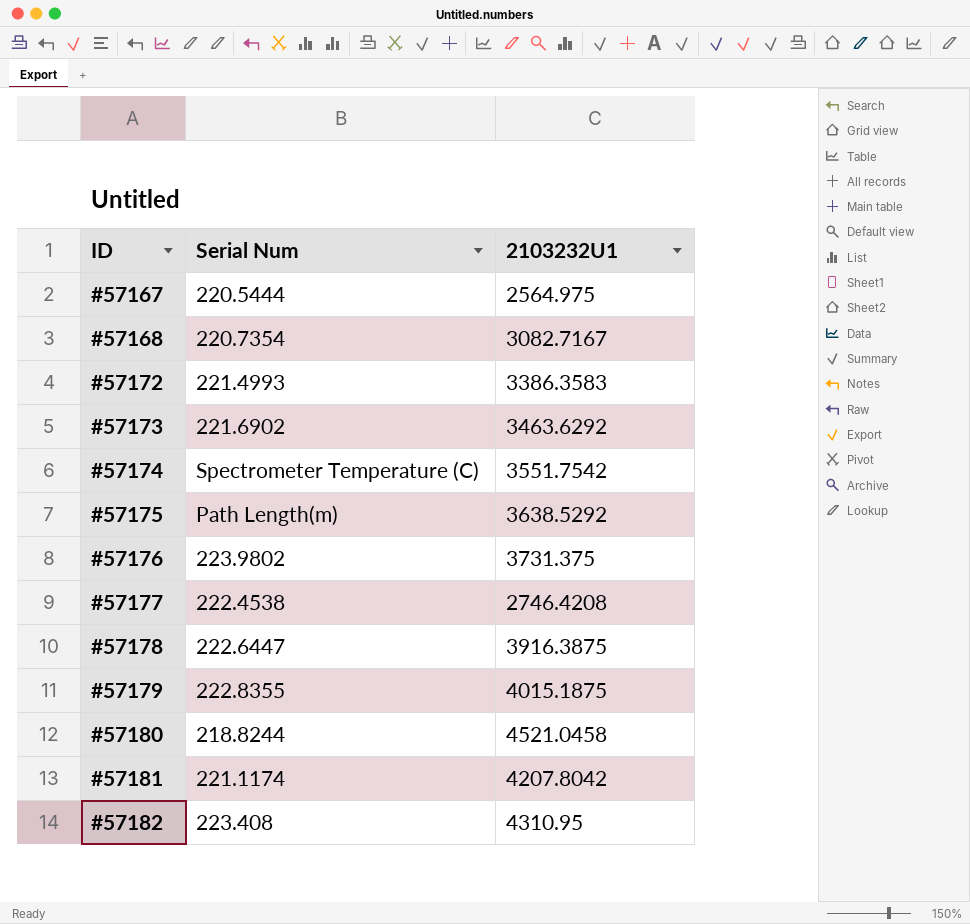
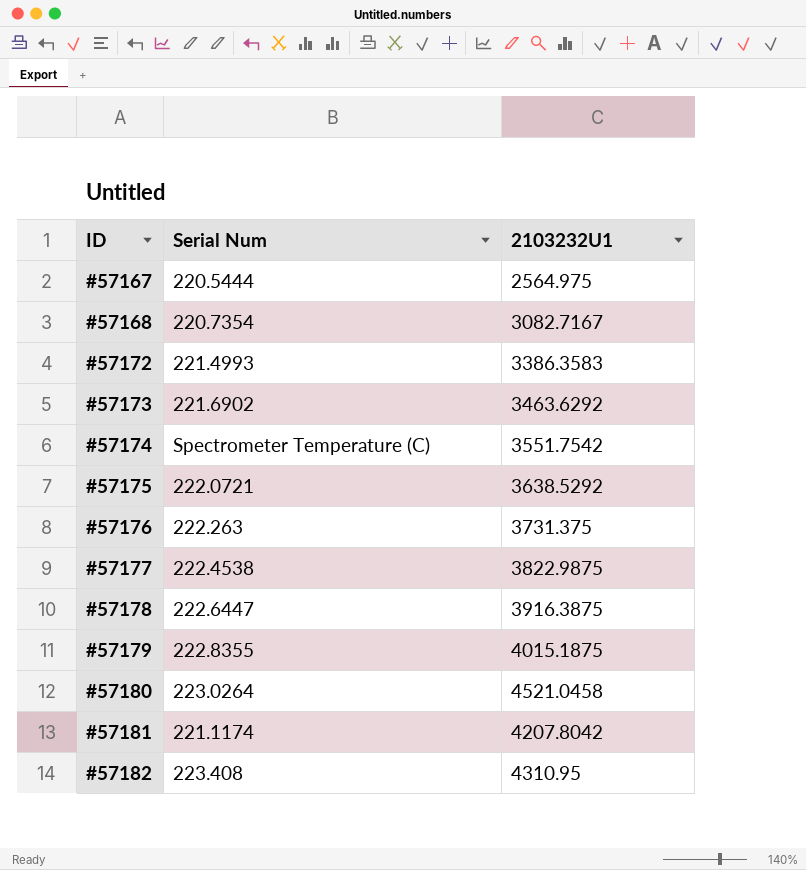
#57175 | Serial Num: Path Length(m) -> 222.0721
#57176 | Serial Num: 223.9802 -> 222.263
#57177 | 2103232U1: 2746.4208 -> 3822.9875
#57180 | Serial Num: 218.8244 -> 223.0264

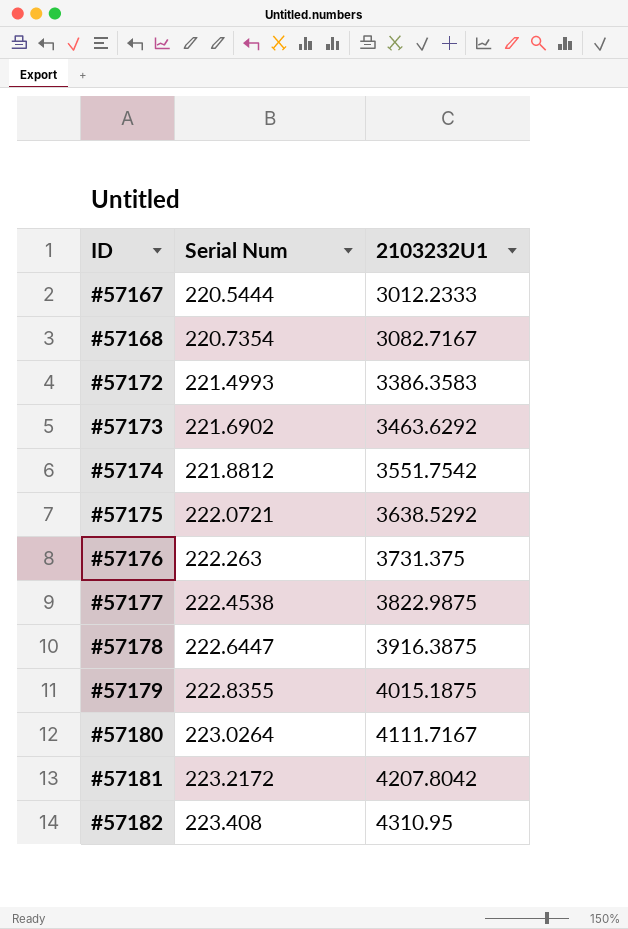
#57167 | 2103232U1: 2564.975 -> 3012.2333
#57174 | Serial Num: Spectrometer Temperature (C) -> 221.8812
#57180 | 2103232U1: 4521.0458 -> 4111.7167
#57181 | Serial Num: 221.1174 -> 223.2172

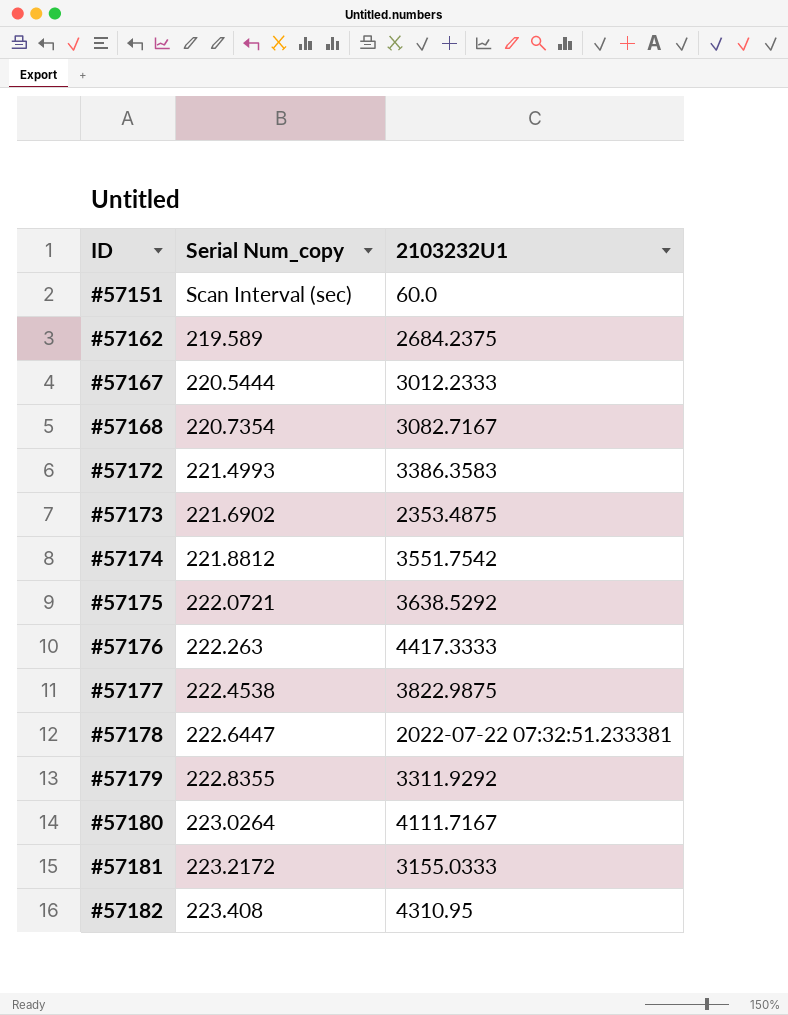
column name: Serial Num -> Serial Num_copy
row #57151: none -> Scan Interval (sec) | 60.0
row #57162: none -> 219.589 | 2684.2375
#57173 | 2103232U1: 3463.6292 -> 2353.4875
#57176 | 2103232U1: 3731.375 -> 4417.3333
#57178 | 2103232U1: 3916.3875 -> 2022-07-22 07:32:51.233381
#57179 | 2103232U1: 4015.1875 -> 3311.9292
#57181 | 2103232U1: 4207.8042 -> 3155.0333

